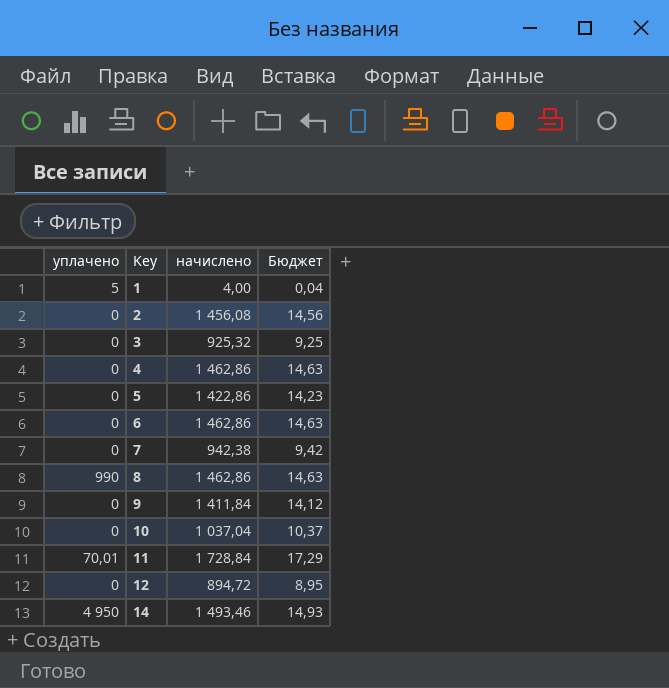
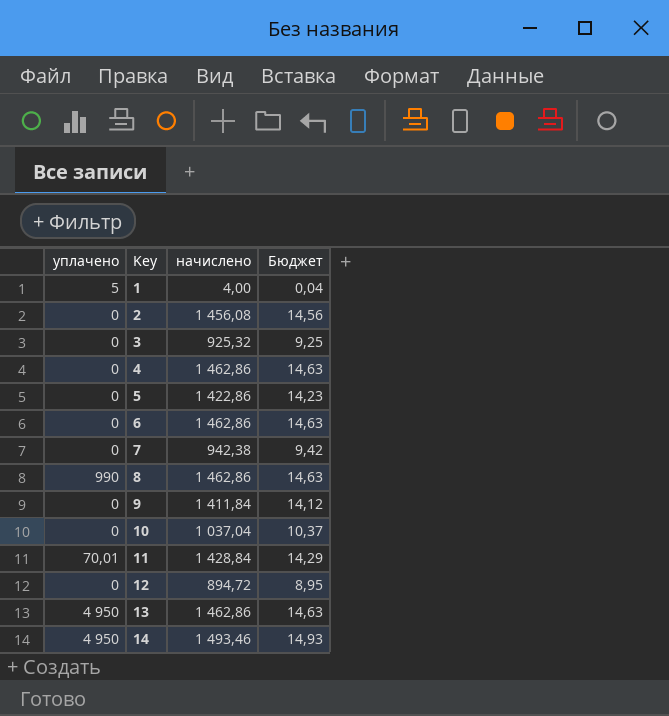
11 | начислено: 1 728,84 -> 1 428,84
11 | Бюджет: 17,29 -> 14,29
row 13: none -> 4 950 | 1 462,86 | 14,63

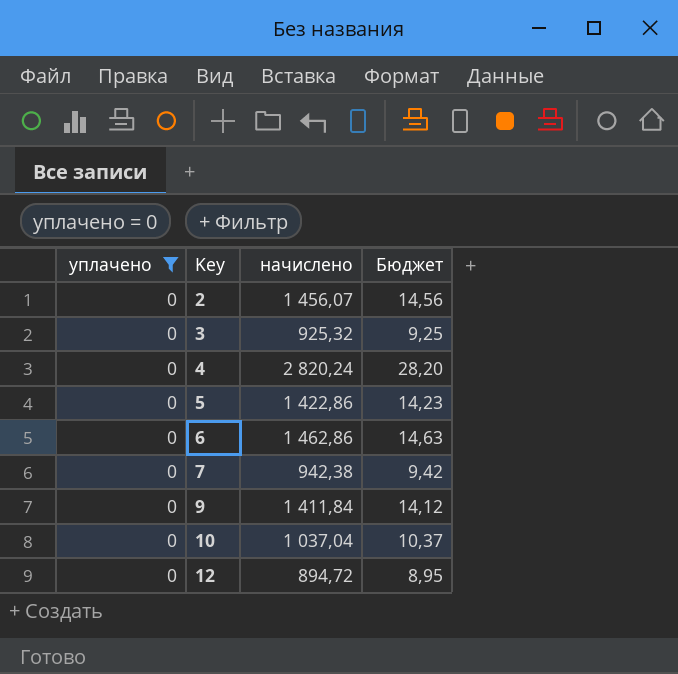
filter: none -> уплачено = 0
2 | начислено: 1 456,08 -> 1 456,07
4 | начислено: 1 462,86 -> 2 820,24
4 | Бюджет: 14,63 -> 28,20

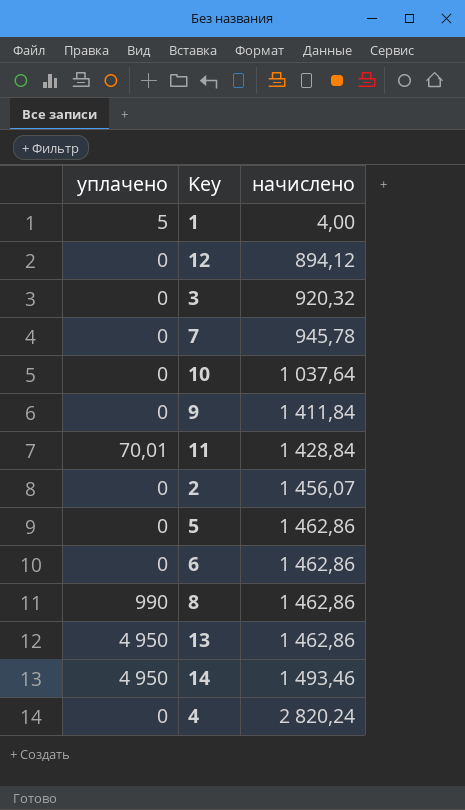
filter: уплачено = 0 -> none
row order: Key ascending -> начислено ascending
column Бюджет | formula: [начислено] * 0,01 -> none
12 | начислено: 894,72 -> 894,12
3 | начислено: 925,32 -> 920,32
7 | начислено: 942,38 -> 945,78
10 | начислено: 1 037,04 -> 1 037,64
5 | начислено: 1 422,86 -> 1 462,86

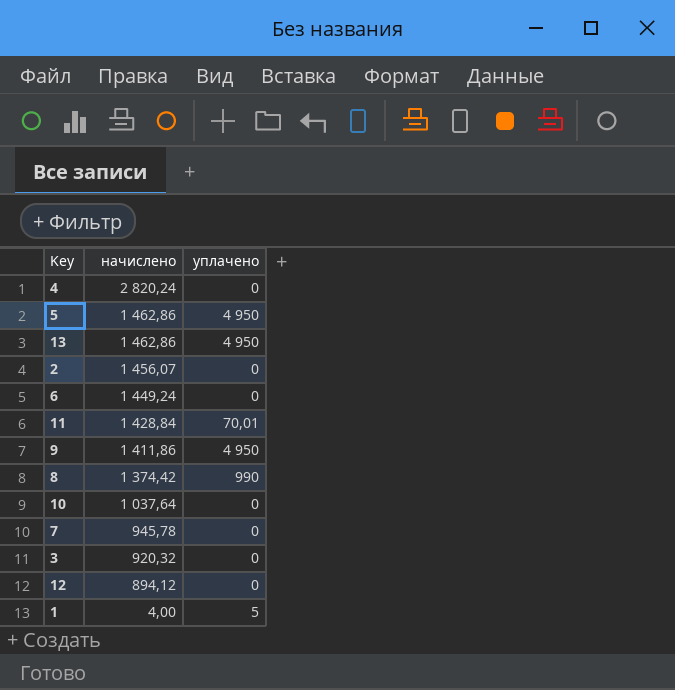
row order: начислено ascending -> начислено descending
column уплачено | position: 1 -> 3
row 14: 4 950 | 1 493,46 -> none
5 | уплачено: 0 -> 4 950
6 | начислено: 1 462,86 -> 1 449,24
9 | начислено: 1 411,84 -> 1 411,86
9 | уплачено: 0 -> 4 950
8 | начислено: 1 462,86 -> 1 374,42

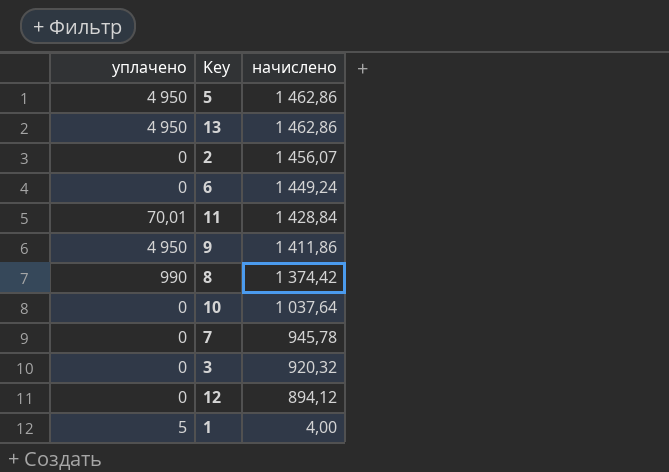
column уплачено | position: 3 -> 1
row 4: 2 820,24 | 0 -> none

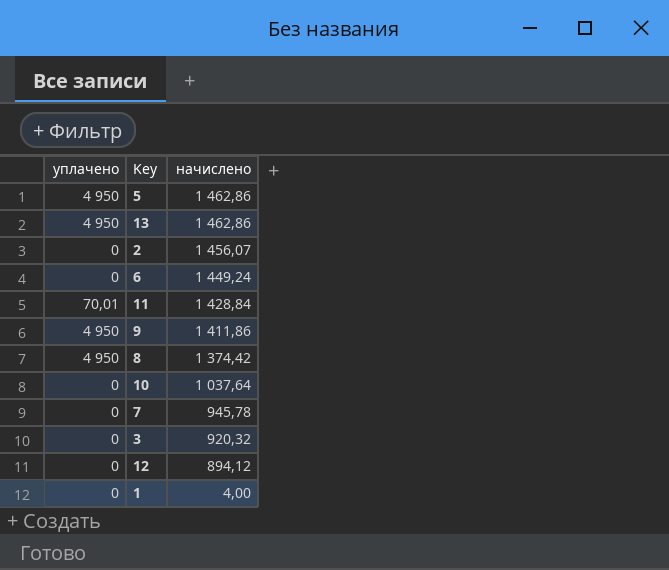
8 | уплачено: 990 -> 4 950
1 | уплачено: 5 -> 0

